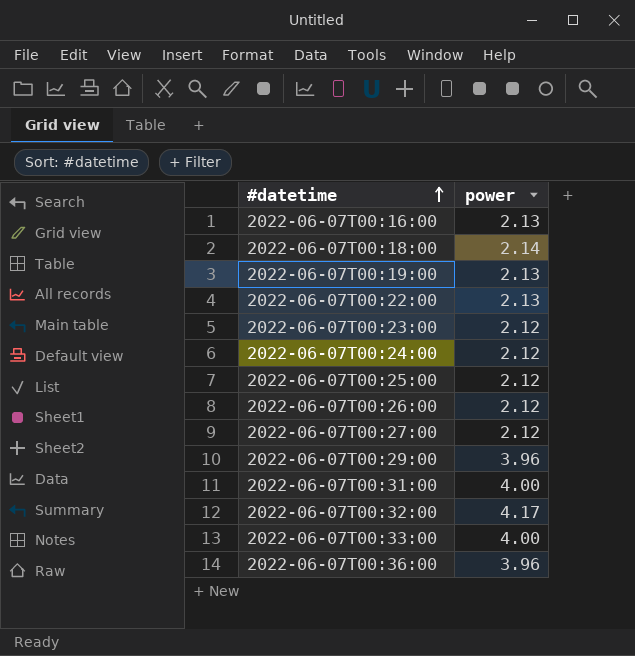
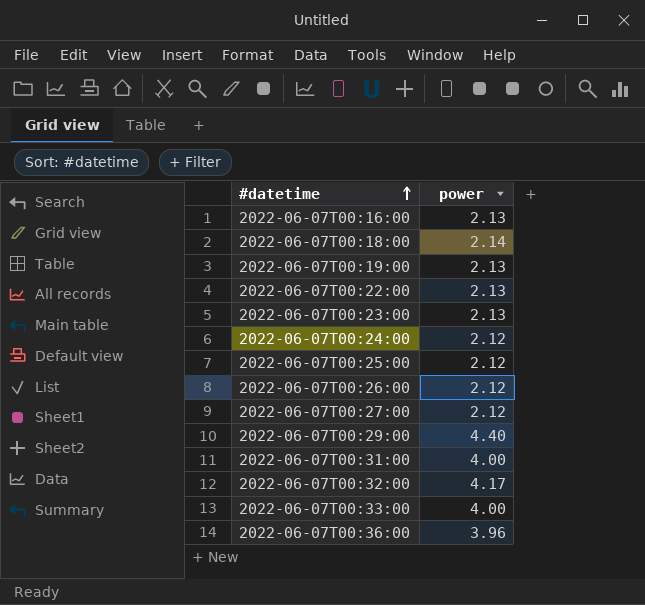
2022-06-07T00:23:00 | power: 2.12 -> 2.13
2022-06-07T00:29:00 | power: 3.96 -> 4.40

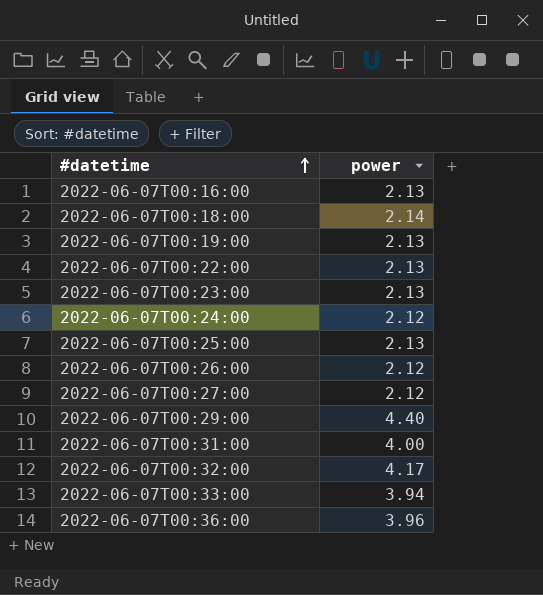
2022-06-07T00:25:00 | power: 2.12 -> 2.13
2022-06-07T00:33:00 | power: 4.00 -> 3.94

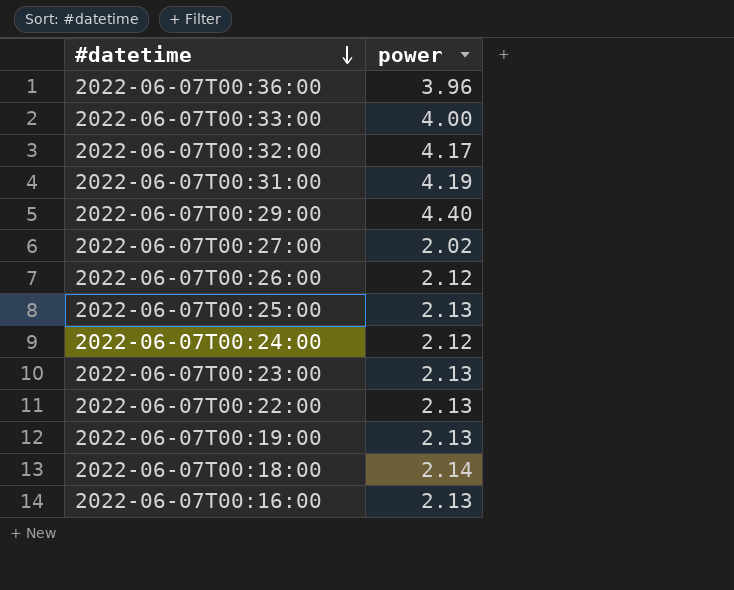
row order: #datetime ascending -> #datetime descending
2022-06-07T00:33:00 | power: 3.94 -> 4.00
2022-06-07T00:31:00 | power: 4.00 -> 4.19
2022-06-07T00:27:00 | power: 2.12 -> 2.02

